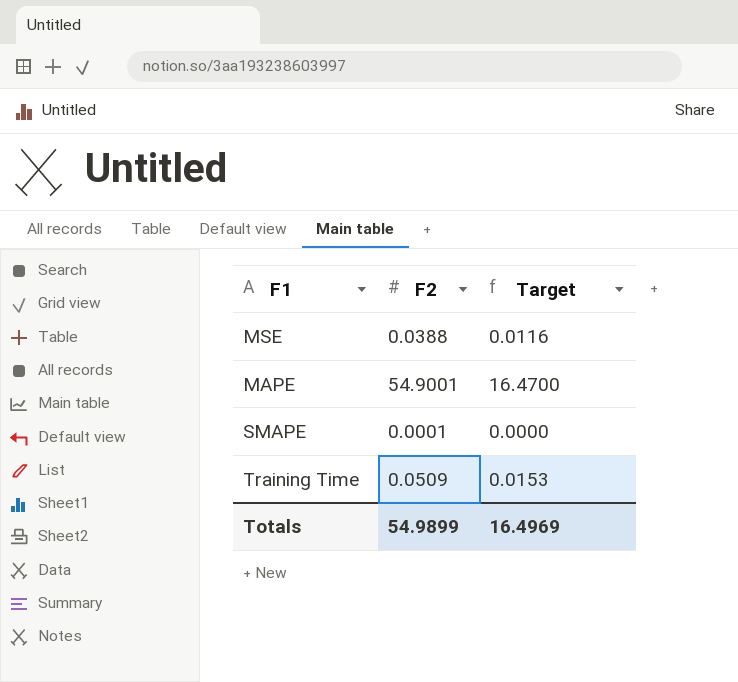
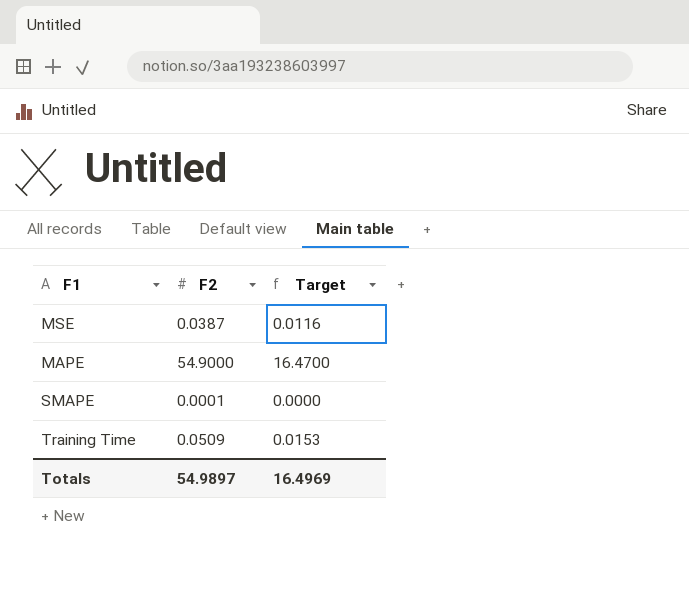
MSE | F2: 0.0388 -> 0.0387
MAPE | F2: 54.9001 -> 54.9000
Totals | F2: 54.9899 -> 54.9897

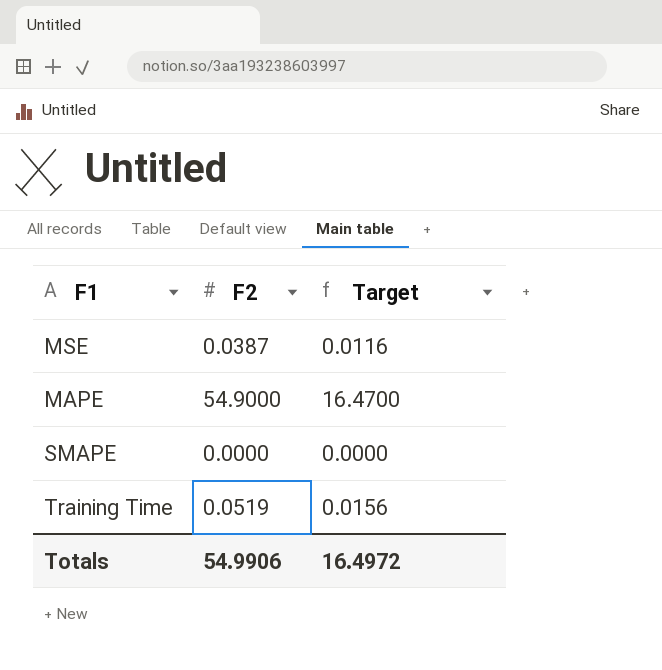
SMAPE | F2: 0.0001 -> 0.0000
Training Time | F2: 0.0509 -> 0.0519
Training Time | Target: 0.0153 -> 0.0156
Totals | F2: 54.9897 -> 54.9906
Totals | Target: 16.4969 -> 16.4972

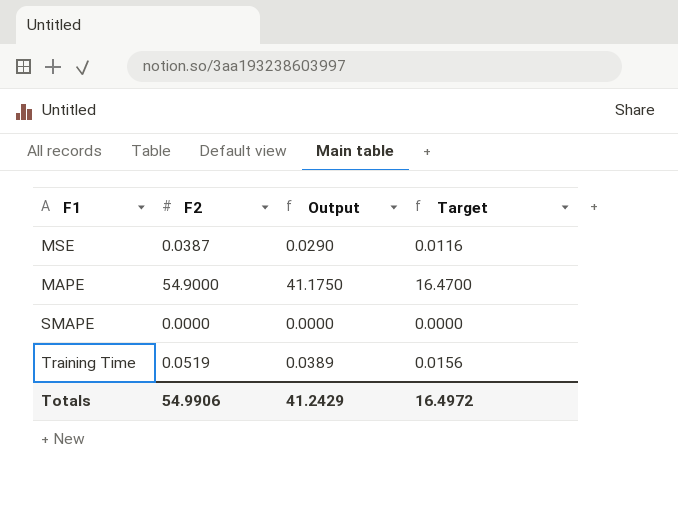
column Output | formula: none -> [F2] * 0.75

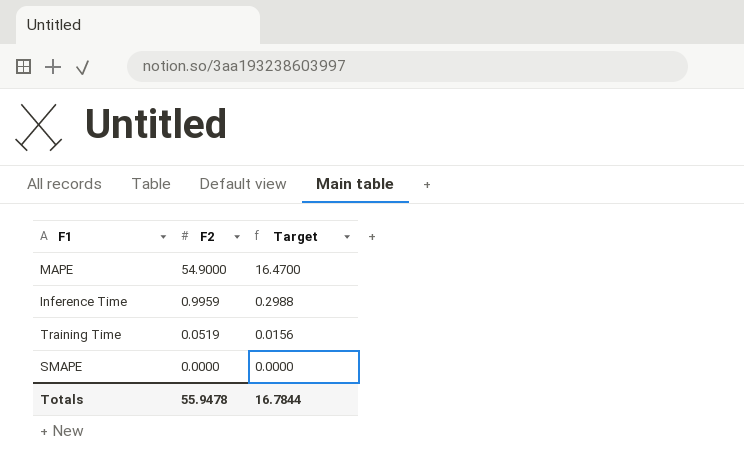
row order: none -> F2 descending
column Output | formula: [F2] * 0.75 -> none
row MSE: 0.0387 | 0.0290 | 0.0116 -> none
row Inference Time: none -> 0.9959 | 0.2988
Totals | F2: 54.9906 -> 55.9478
Totals | Target: 16.4972 -> 16.7844

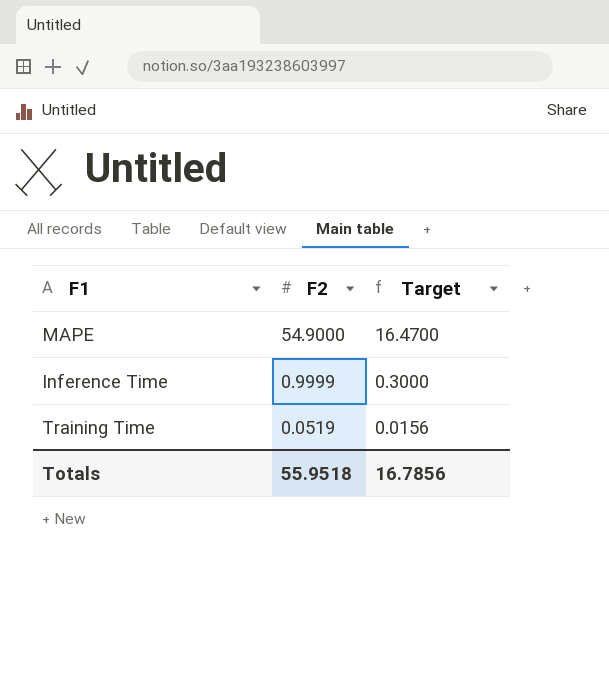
row SMAPE: 0.0000 | 0.0000 -> none
Inference Time | F2: 0.9959 -> 0.9999
Inference Time | Target: 0.2988 -> 0.3000
Totals | F2: 55.9478 -> 55.9518
Totals | Target: 16.7844 -> 16.7856

